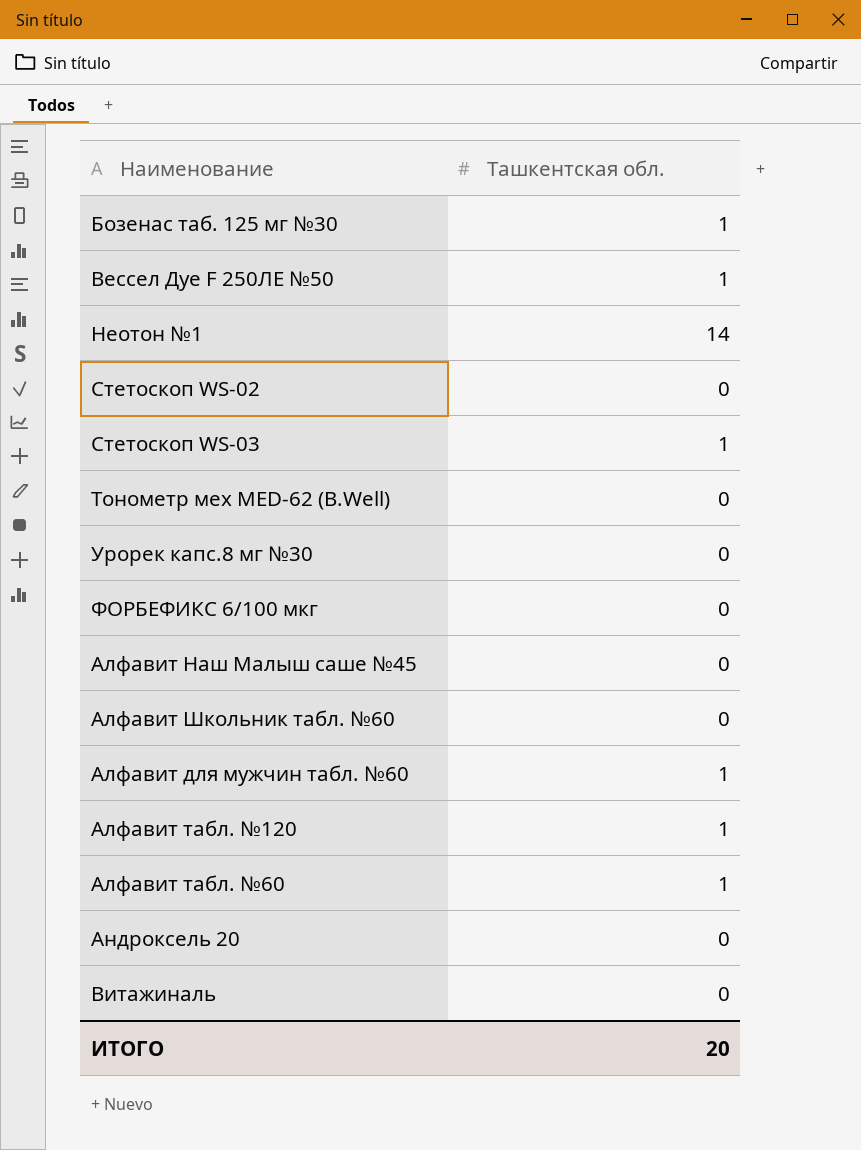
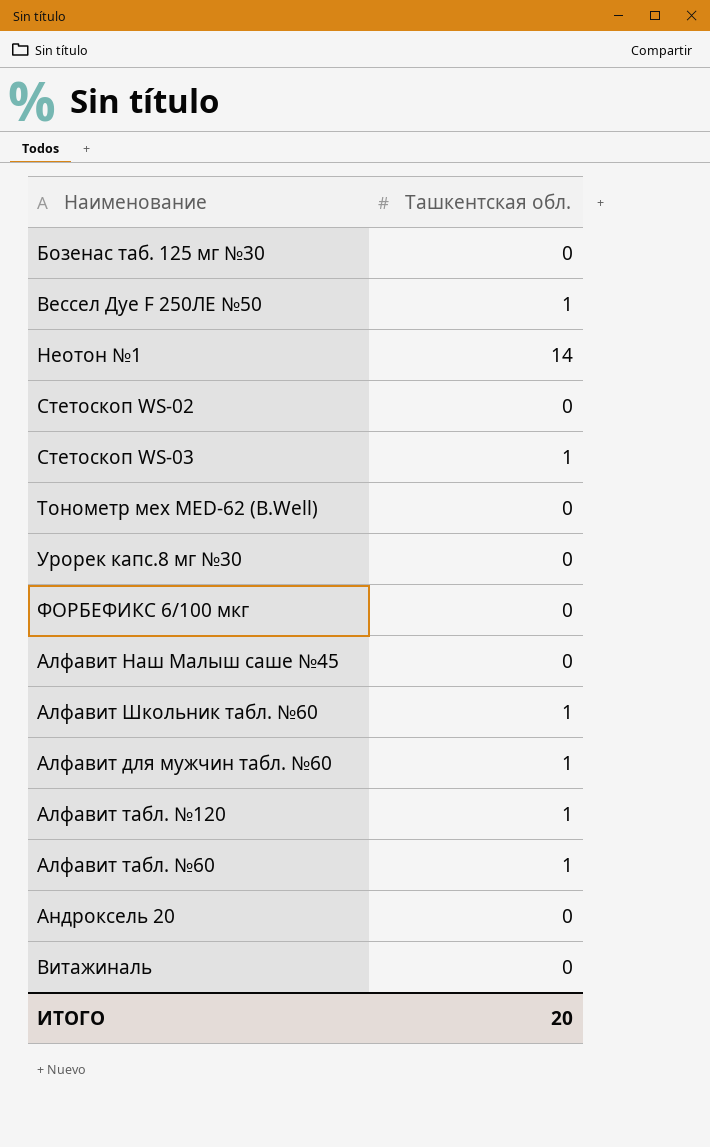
Бозенас таб. 125 мг №30 | Ташкентская обл.: 1 -> 0
Алфавит Школьник табл. №60 | Ташкентская обл.: 0 -> 1

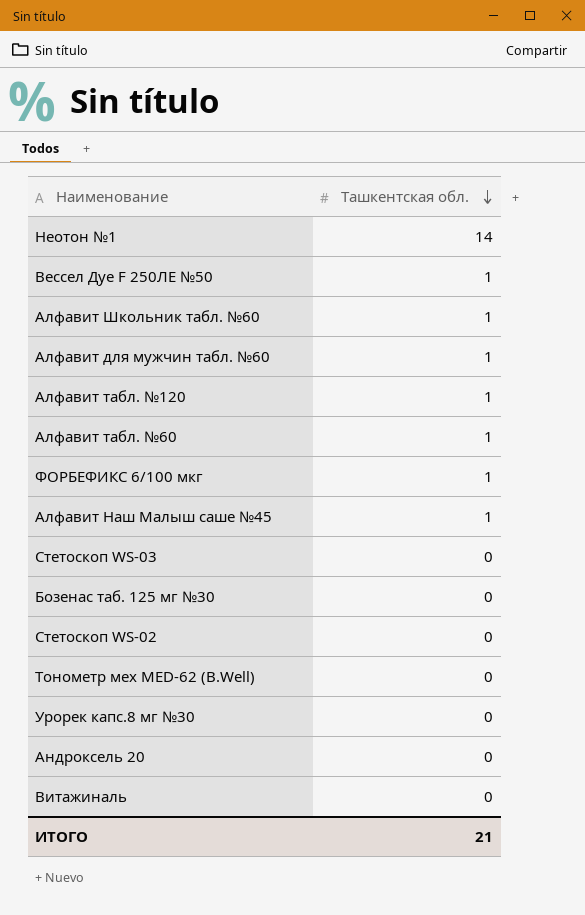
row order: none -> Ташкентская обл. descending
ФОРБЕФИКС 6/100 мкг | Ташкентская обл.: 0 -> 1
Алфавит Наш Малыш саше №45 | Ташкентская обл.: 0 -> 1
Стетоскоп WS-03 | Ташкентская обл.: 1 -> 0
ИТОГО | Ташкентская обл.: 20 -> 21

